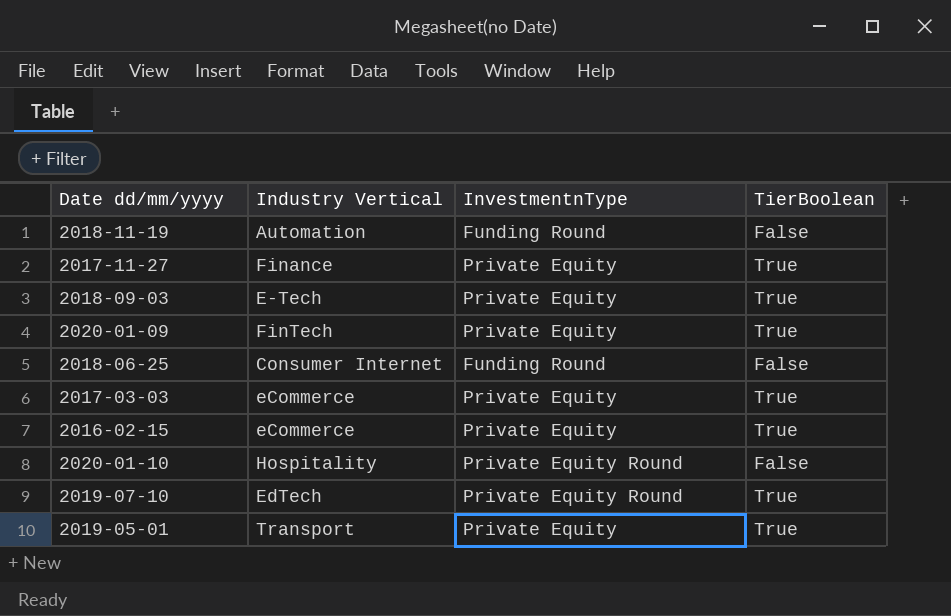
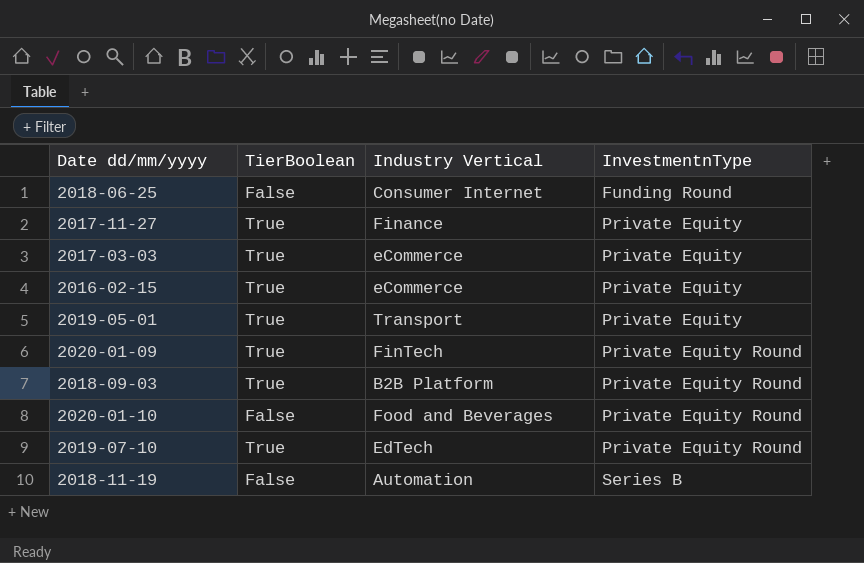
row order: none -> InvestmentnType ascending
column TierBoolean | position: 4 -> 2
2020-01-09 | InvestmentnType: Private Equity -> Private Equity Round
2018-09-03 | Industry Vertical: E-Tech -> B2B Platform
2018-09-03 | InvestmentnType: Private Equity -> Private Equity Round
2020-01-10 | Industry Vertical: Hospitality -> Food and Beverages
2018-11-19 | InvestmentnType: Funding Round -> Series B

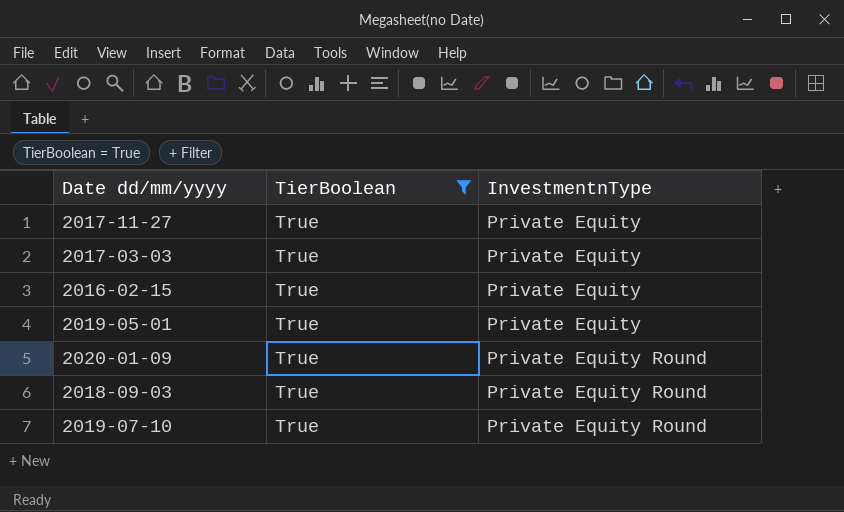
filter: none -> TierBoolean = True
column Industry Vertical | position: 3 -> none

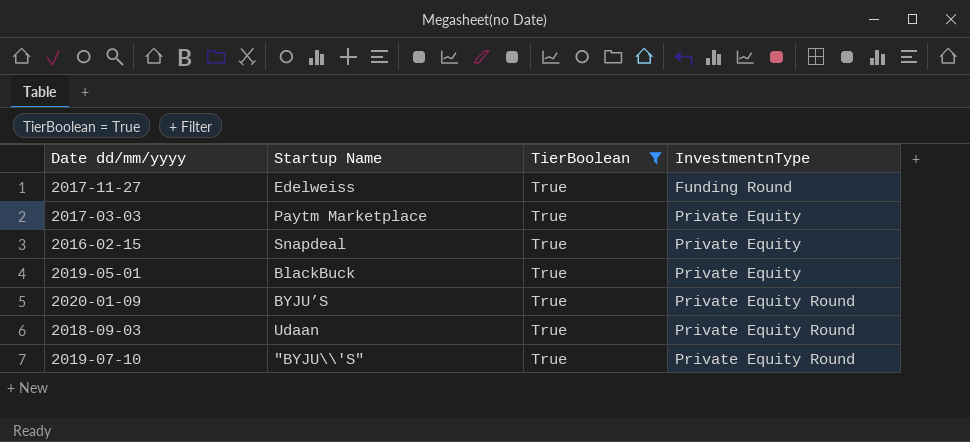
column Startup Name | position: none -> 2
2017-11-27 | InvestmentnType: Private Equity -> Funding Round

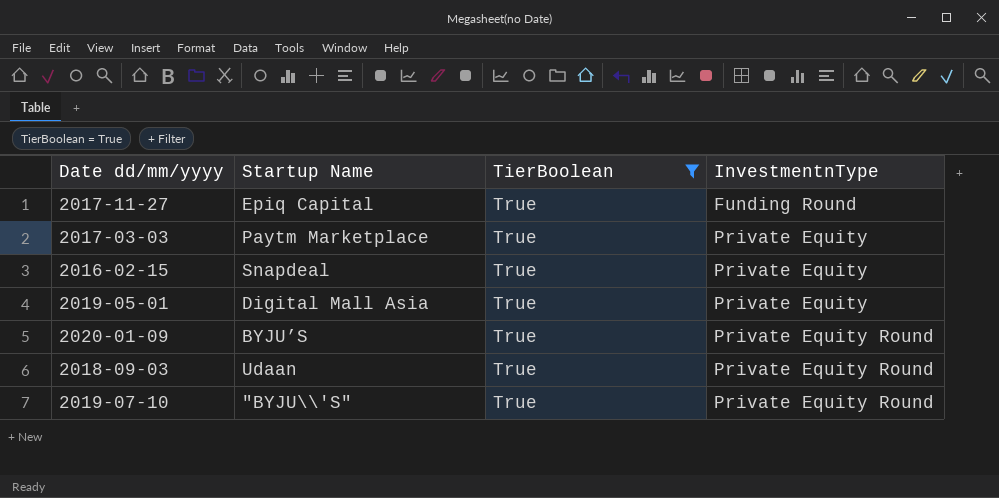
2017-11-27 | Startup Name: Edelweiss -> Epiq Capital
2019-05-01 | Startup Name: BlackBuck -> Digital Mall Asia

